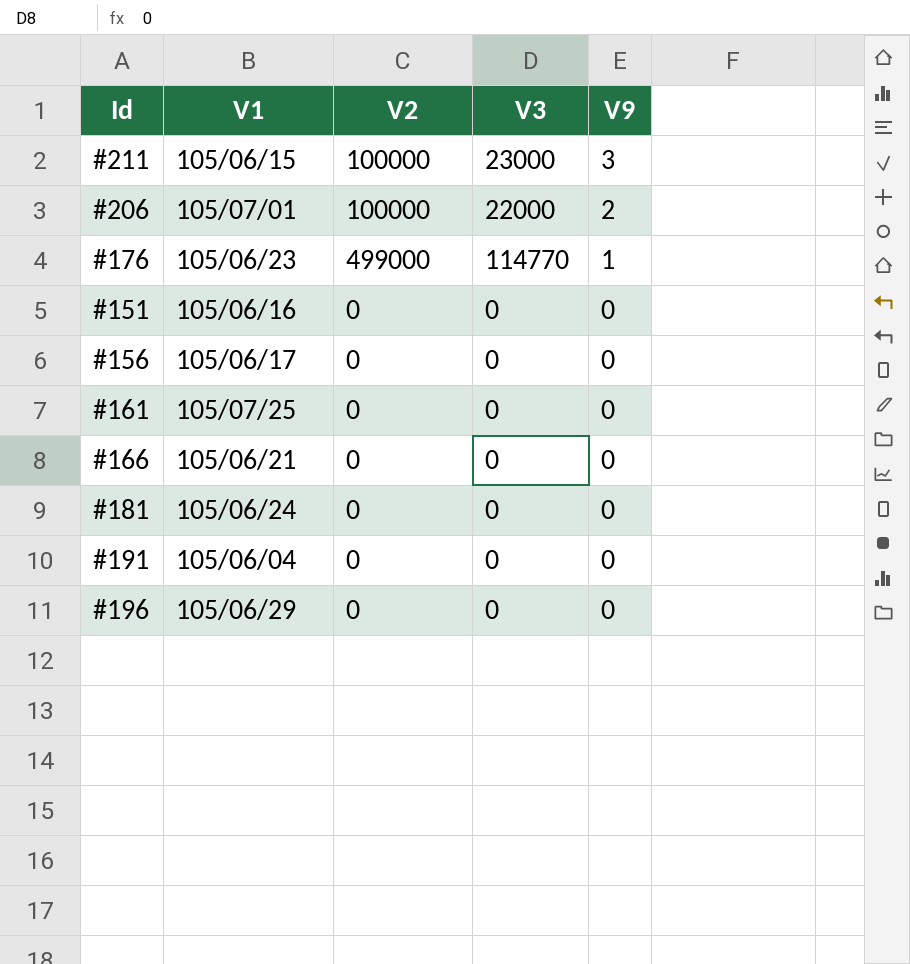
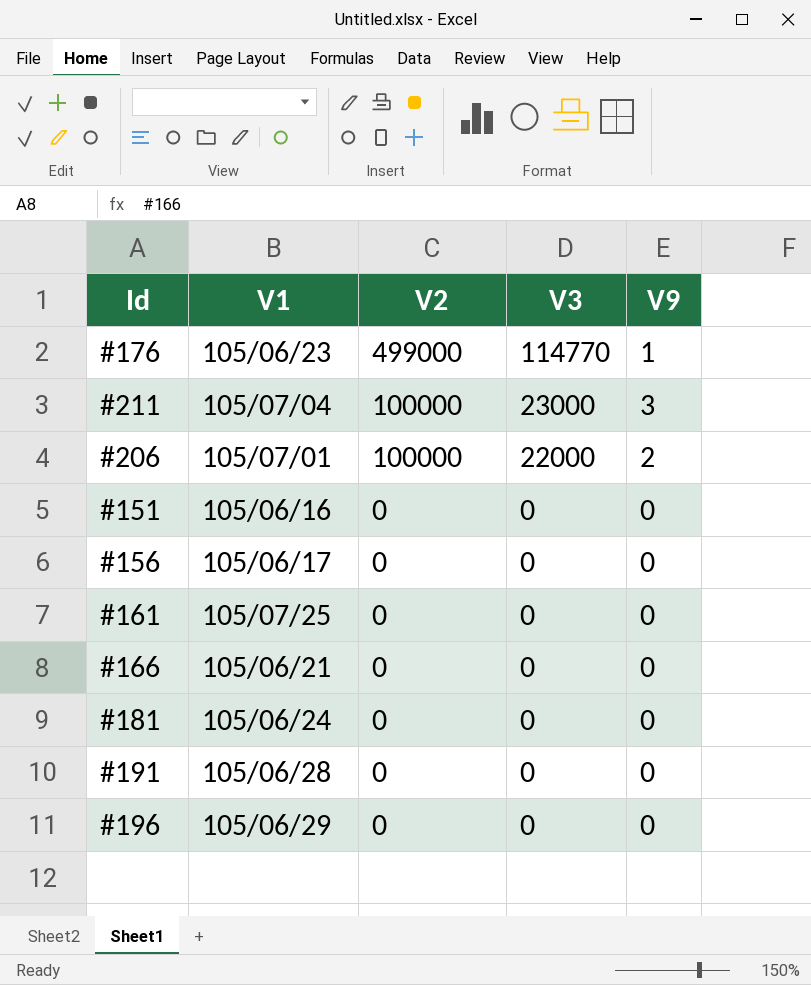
row order: V9 descending -> V2 descending
#211 | V1: 105/06/15 -> 105/07/04
#191 | V1: 105/06/04 -> 105/06/28

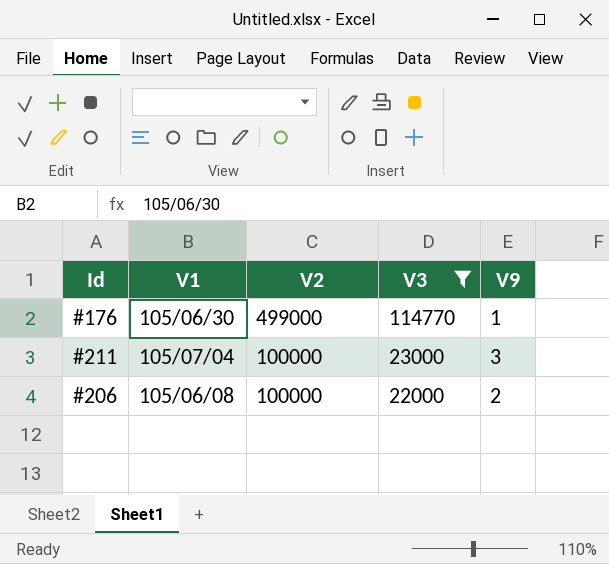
filter: none -> V3 != 0
#176 | V1: 105/06/23 -> 105/06/30
#206 | V1: 105/07/01 -> 105/06/08

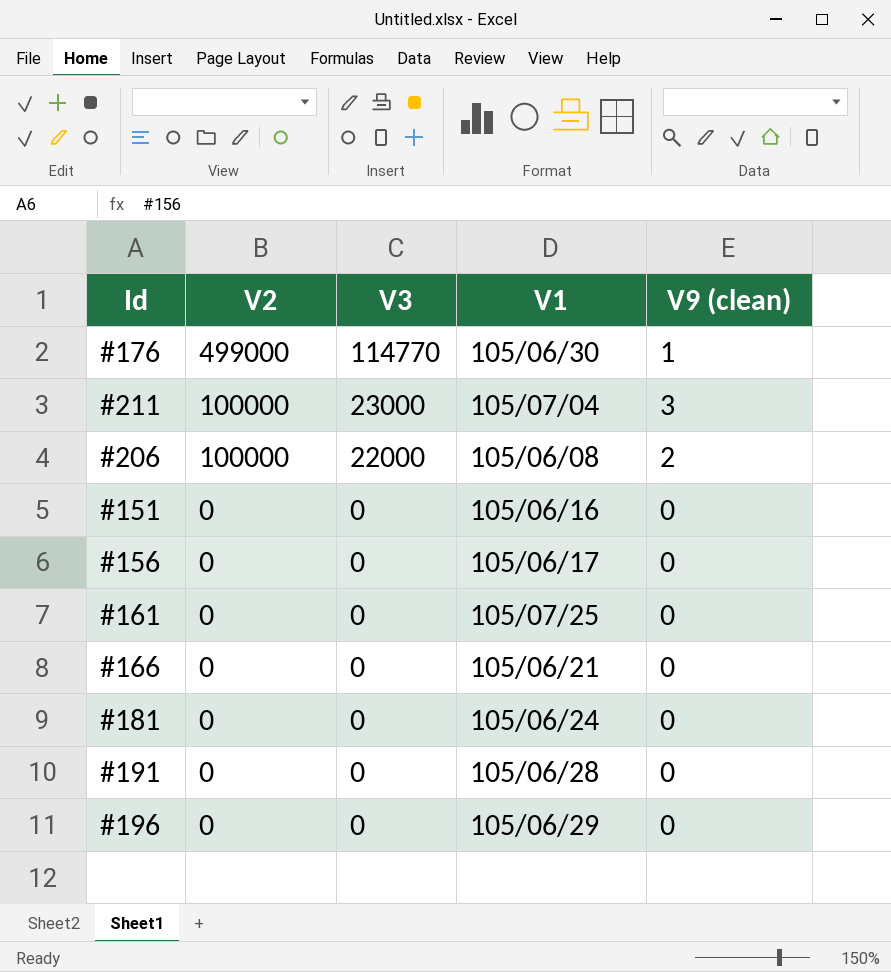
filter: V3 != 0 -> none
column V1 | position: 2 -> 4
column name: V9 -> V9 (clean)

